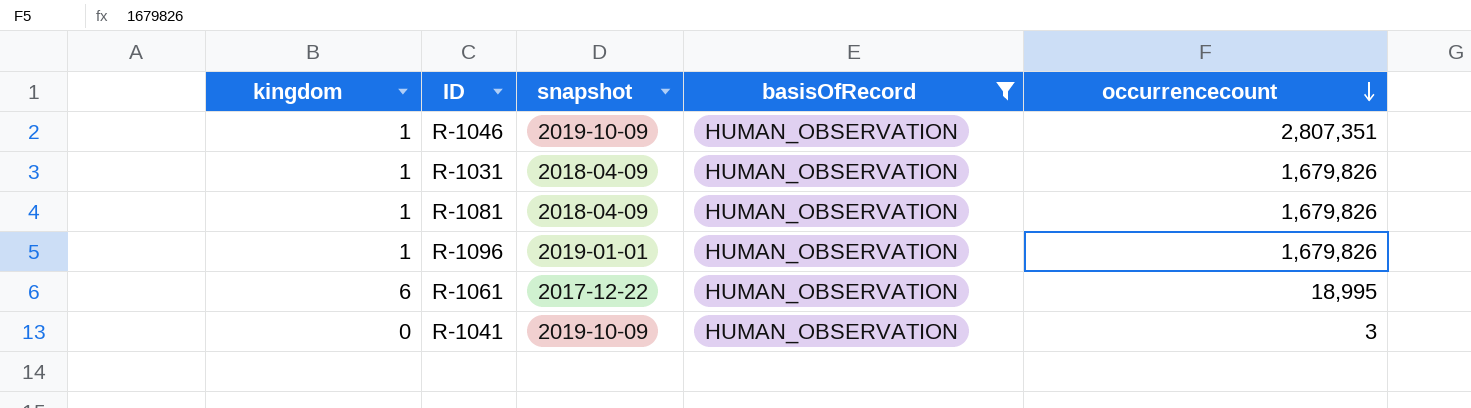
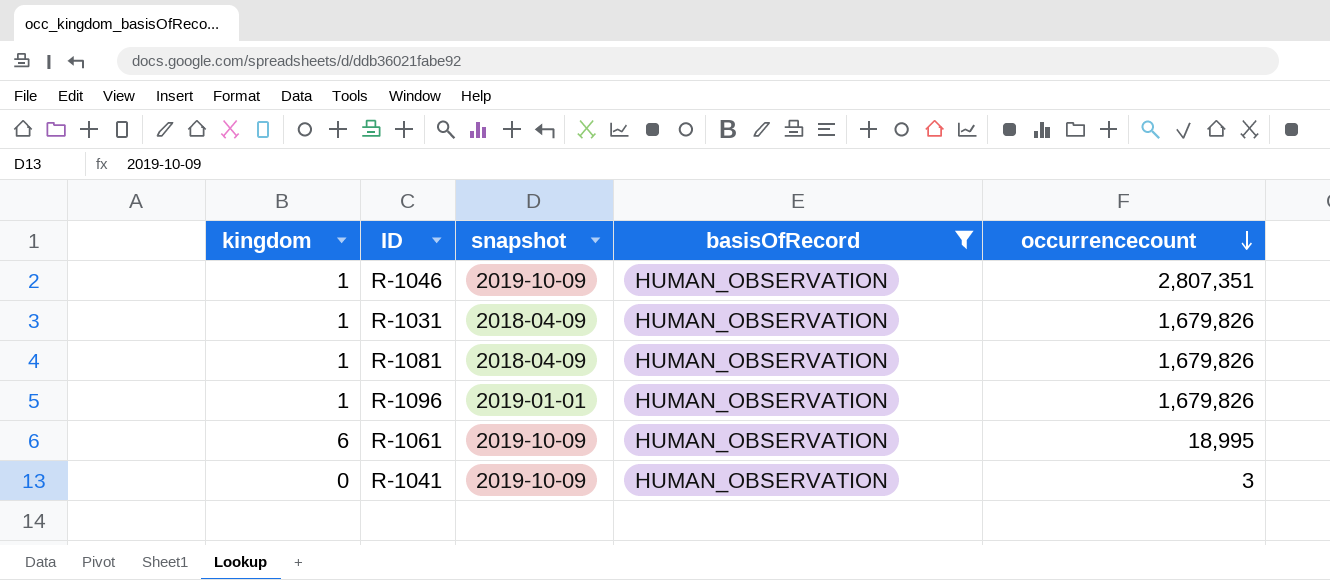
R-1061 | snapshot: 2017-12-22 -> 2019-10-09

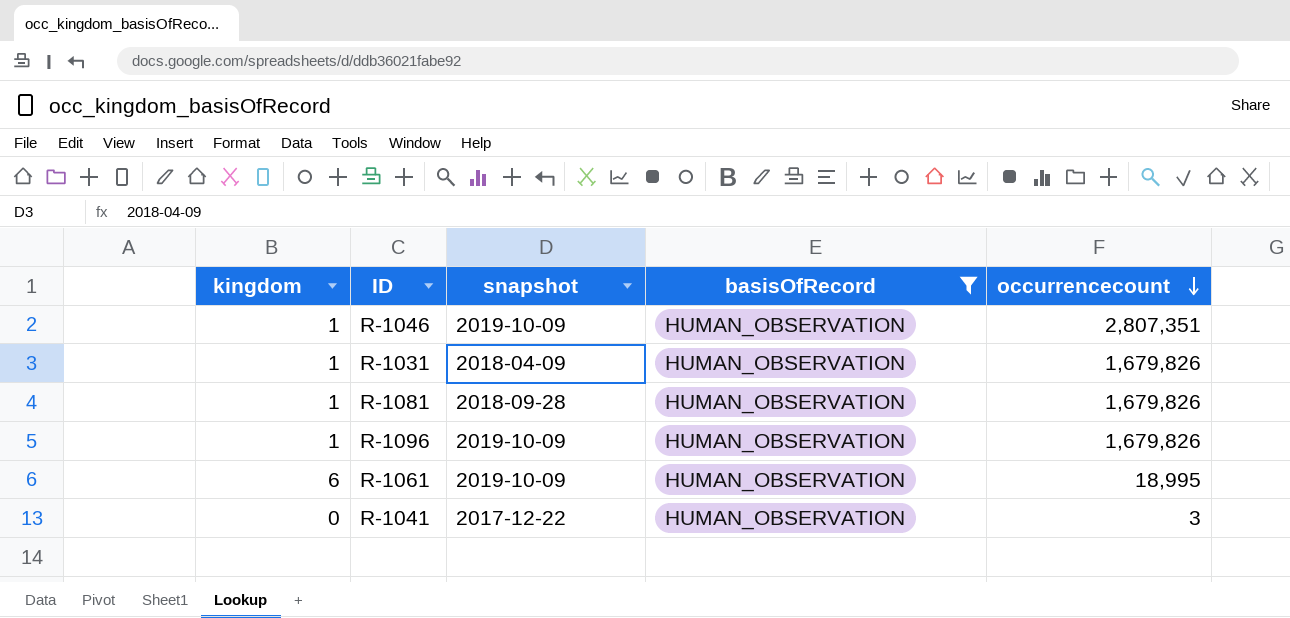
R-1081 | snapshot: 2018-04-09 -> 2018-09-28
R-1096 | snapshot: 2019-01-01 -> 2019-10-09
R-1041 | snapshot: 2019-10-09 -> 2017-12-22

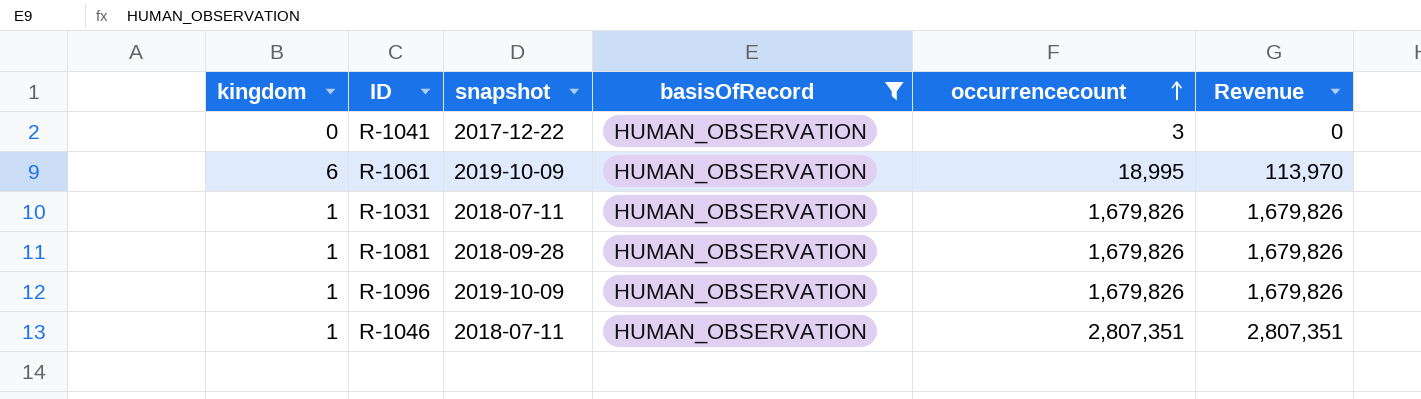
row order: occurrencecount descending -> occurrencecount ascending
column Revenue | formula: none -> [kingdom] * [occurrencecount]
R-1031 | snapshot: 2018-04-09 -> 2018-07-11
R-1046 | snapshot: 2019-10-09 -> 2018-07-11

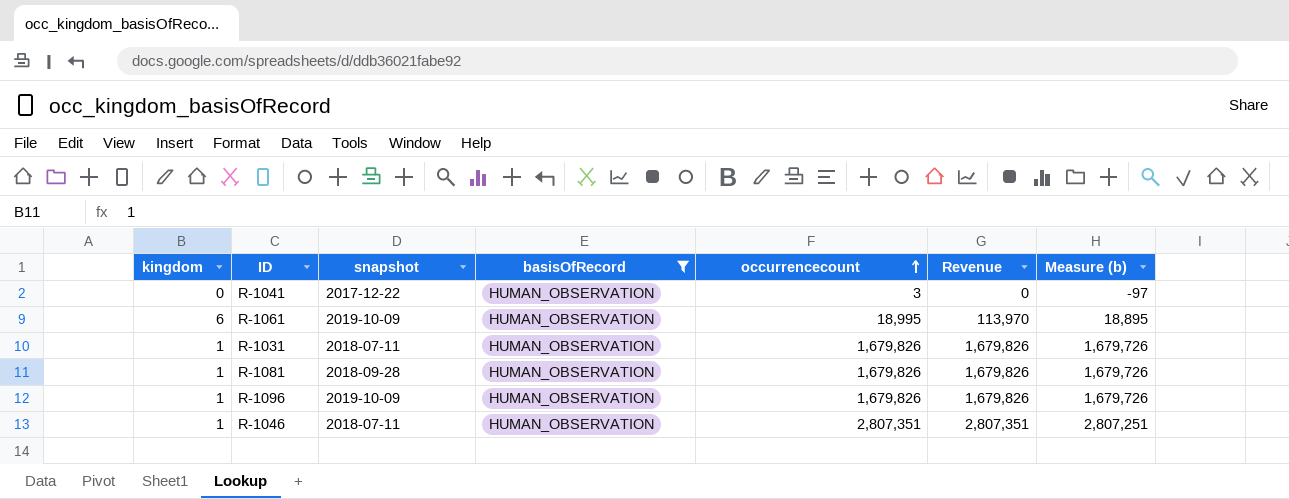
column Measure (b) | formula: none -> [occurrencecount] - 100

